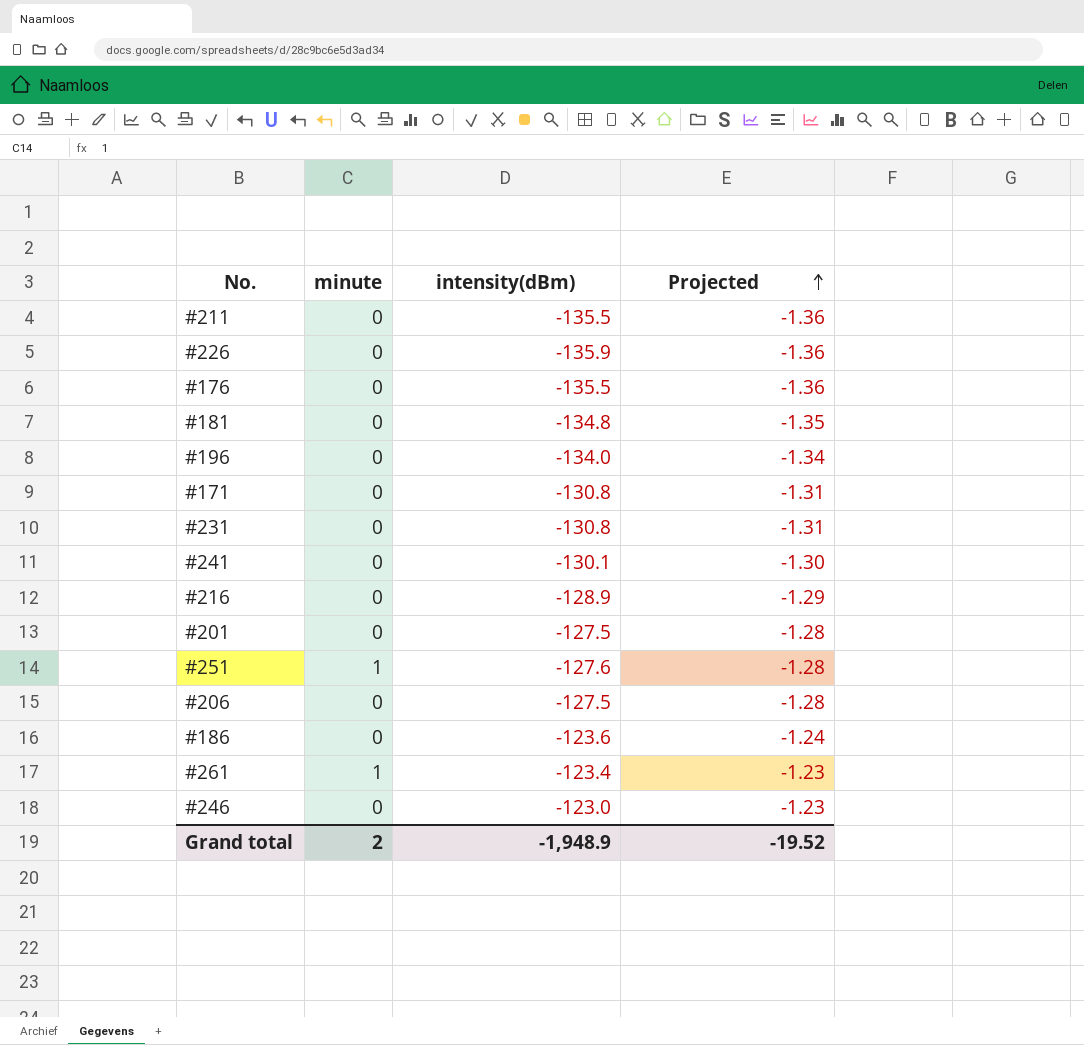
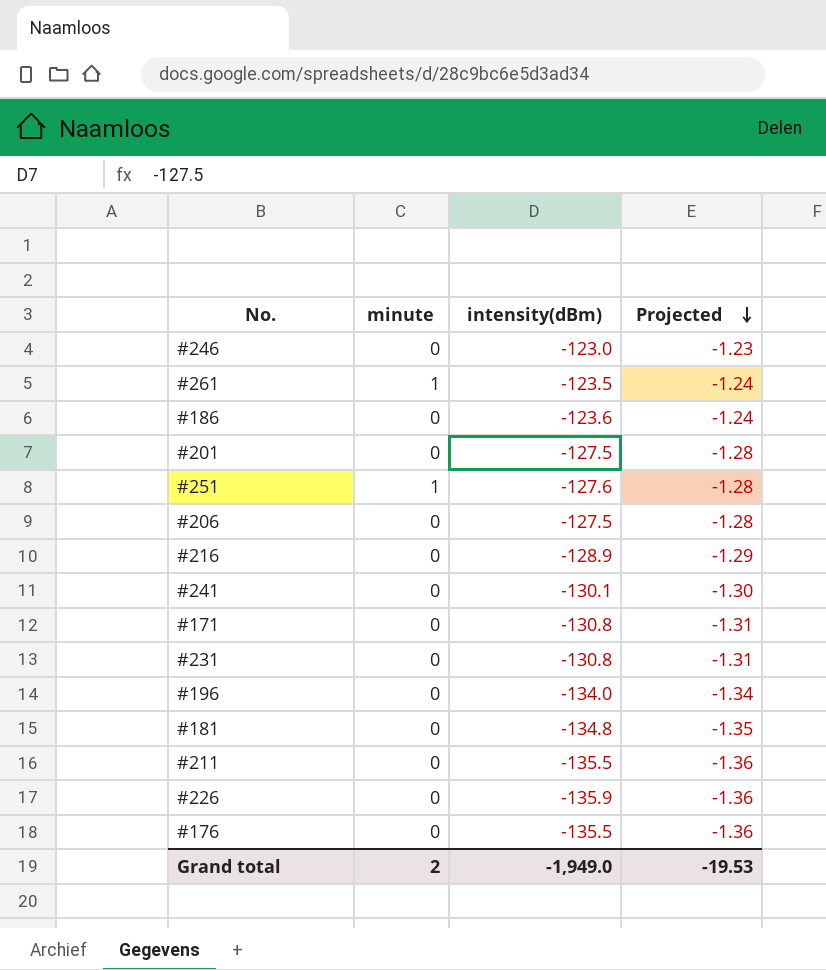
row order: Projected ascending -> Projected descending
#261 | intensity(dBm): -123.4 -> -123.5
#261 | Projected: -1.23 -> -1.24
Grand total | intensity(dBm): -1,948.9 -> -1,949.0
Grand total | Projected: -19.52 -> -19.53

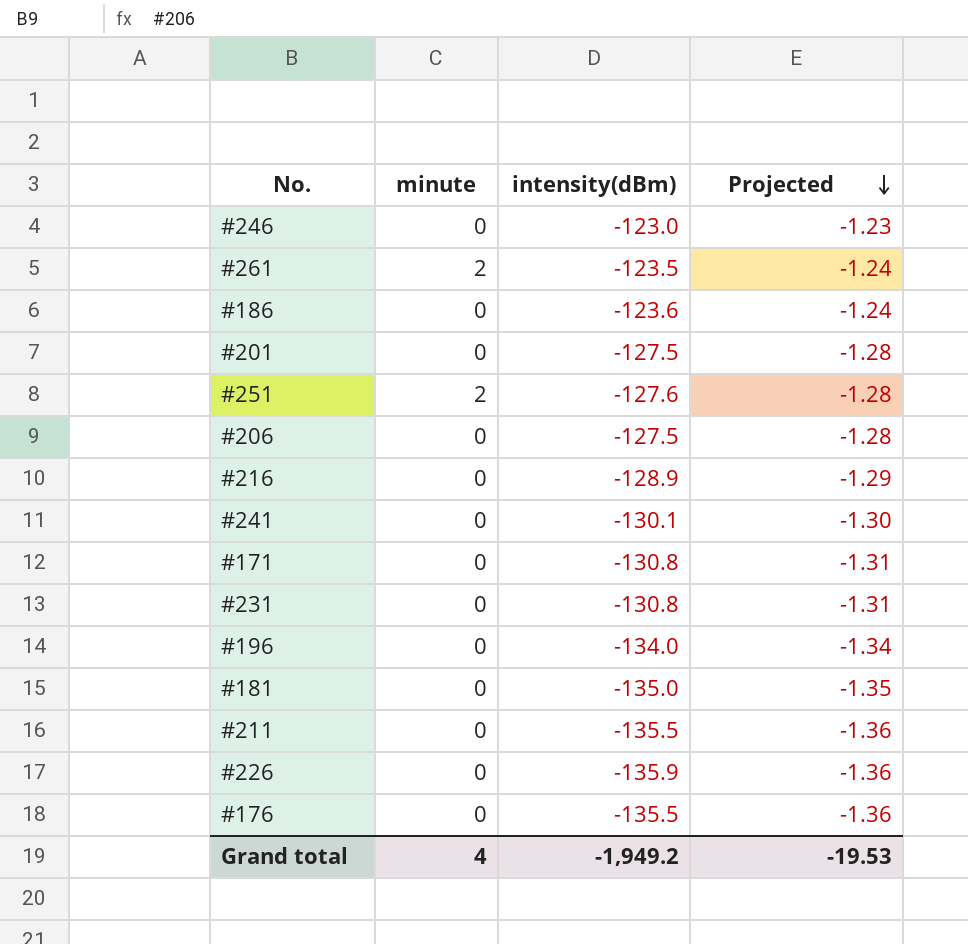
#261 | minute: 1 -> 2
#251 | minute: 1 -> 2
#181 | intensity(dBm): -134.8 -> -135.0
Grand total | minute: 2 -> 4
Grand total | intensity(dBm): -1,949.0 -> -1,949.2

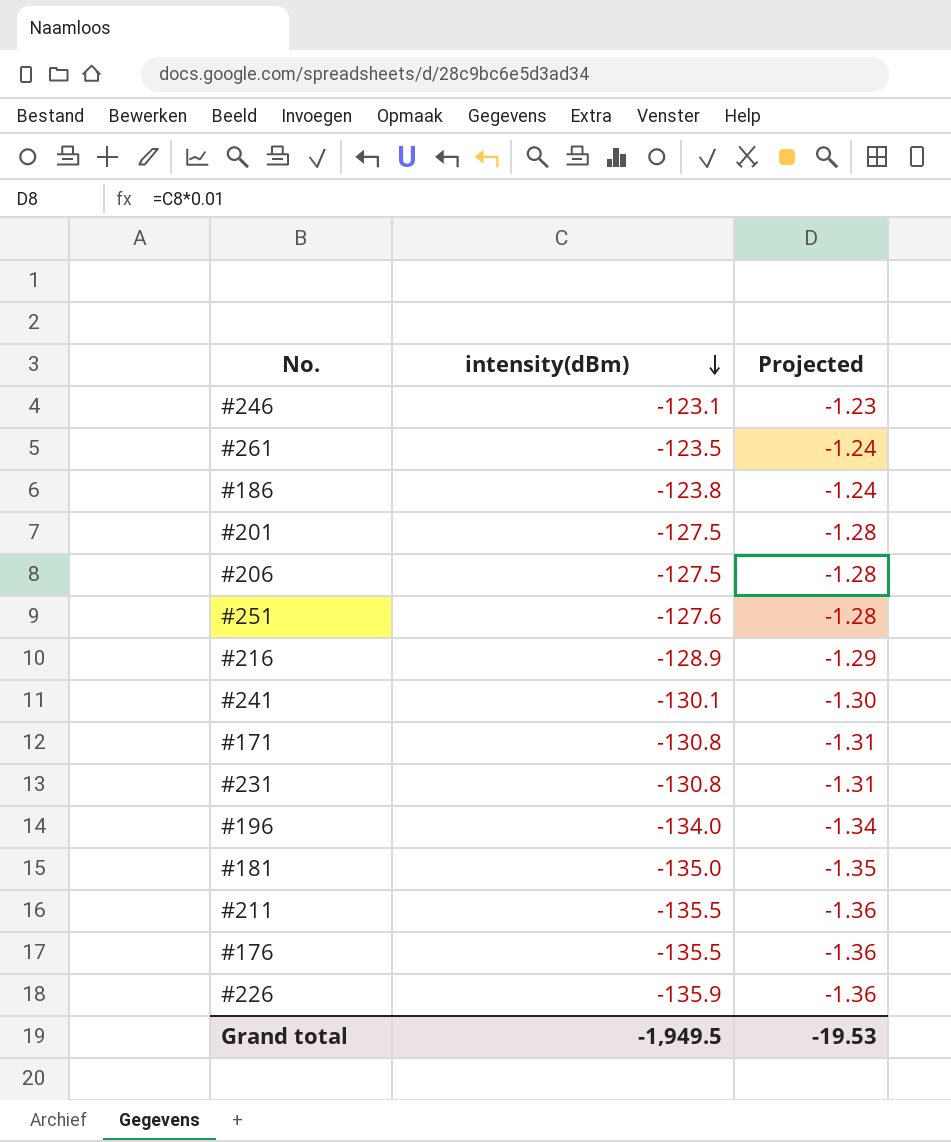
row order: Projected descending -> intensity(dBm) descending
column minute | position: 2 -> none
#246 | intensity(dBm): -123.0 -> -123.1
#186 | intensity(dBm): -123.6 -> -123.8
Grand total | intensity(dBm): -1,949.2 -> -1,949.5

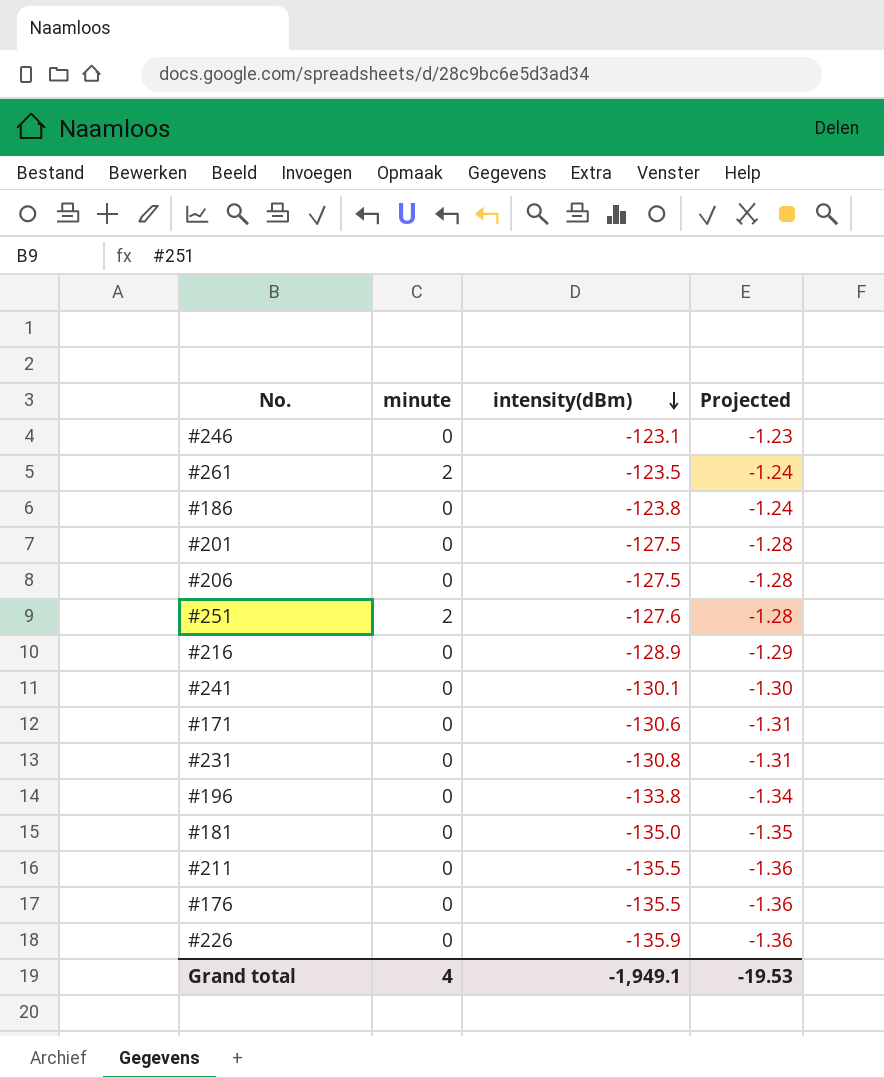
column minute | position: none -> 2
#171 | intensity(dBm): -130.8 -> -130.6
#196 | intensity(dBm): -134.0 -> -133.8
Grand total | intensity(dBm): -1,949.5 -> -1,949.1

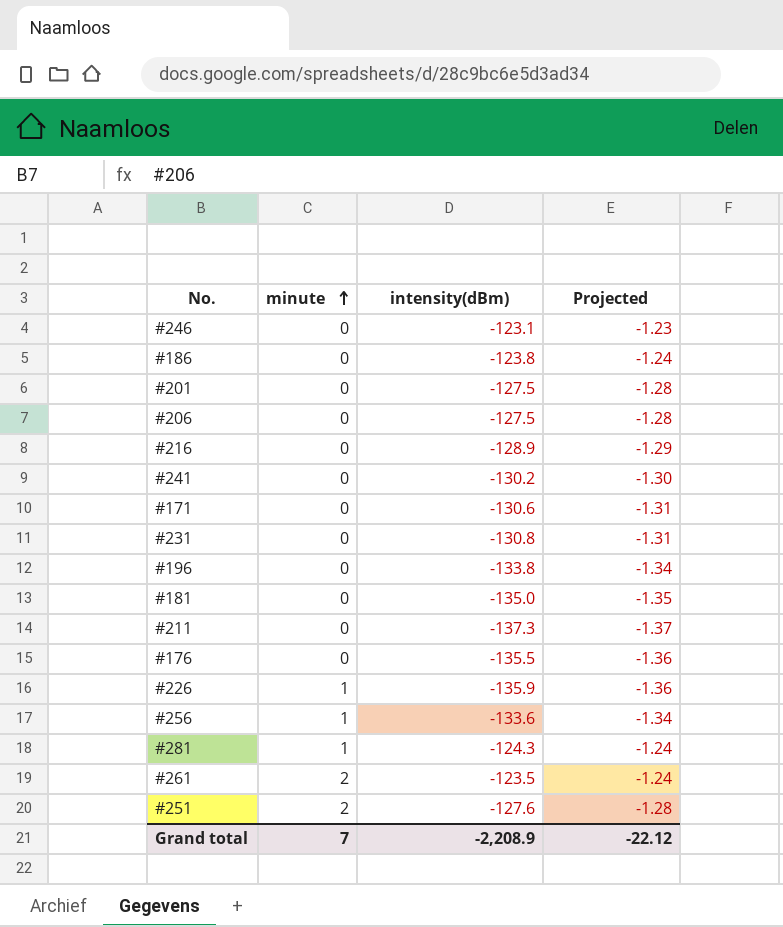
row order: intensity(dBm) descending -> minute ascending
#241 | intensity(dBm): -130.1 -> -130.2
#211 | intensity(dBm): -135.5 -> -137.3
#211 | Projected: -1.36 -> -1.37
#226 | minute: 0 -> 1
row #256: none -> 1 | -133.6 | -1.34
row #281: none -> 1 | -124.3 | -1.24
Grand total | minute: 4 -> 7
Grand total | intensity(dBm): -1,949.1 -> -2,208.9
Grand total | Projected: -19.53 -> -22.12

